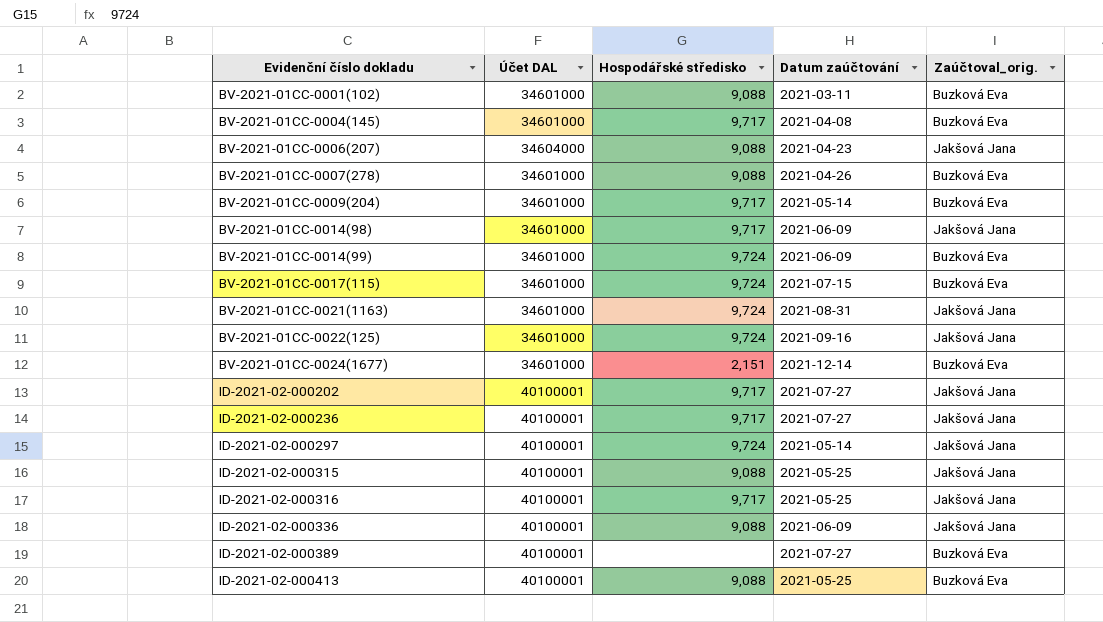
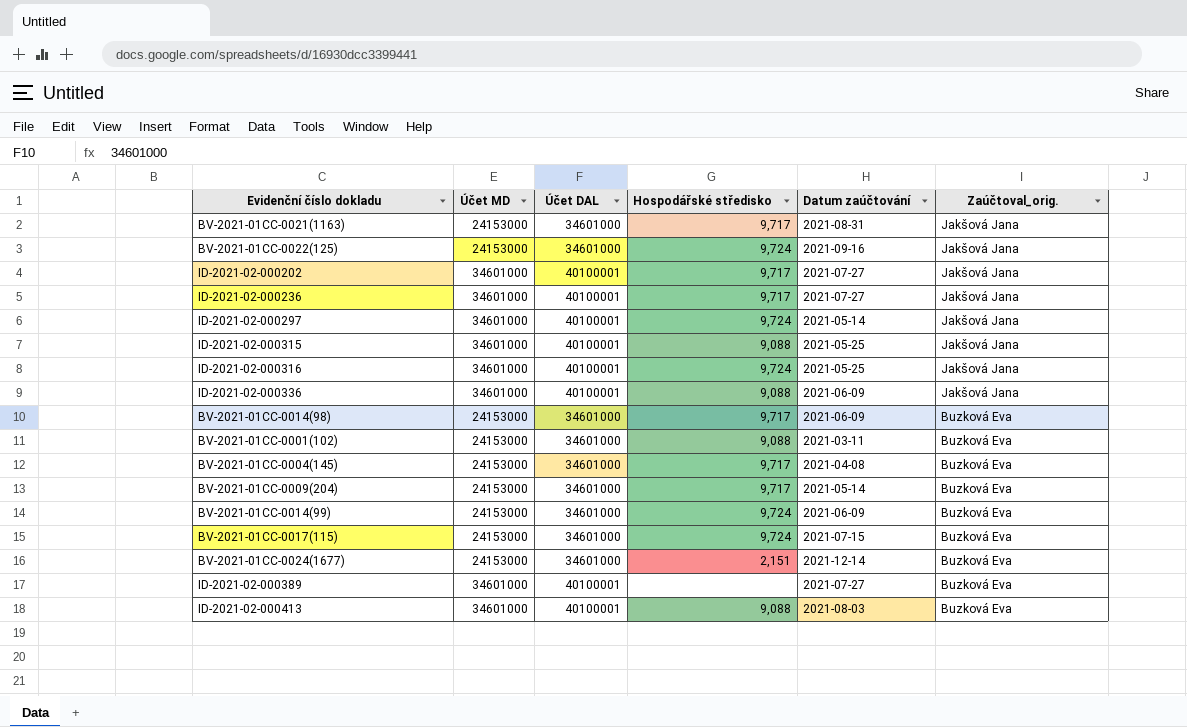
row order: Evidenční číslo dokladu ascending -> Zaúčtoval_orig. descending
column Účet MD | position: none -> 2
row BV-2021-01CC-0006(207): 34604000 | 9,088 | 2021-04-23 | Jakšová Jana -> none
row BV-2021-01CC-0007(278): 34601000 | 9,088 | 2021-04-26 | Buzková Eva -> none
BV-2021-01CC-0021(1163) | Hospodářské středisko: 9,724 -> 9,717
ID-2021-02-000316 | Hospodářské středisko: 9,717 -> 9,724
BV-2021-01CC-0014(98) | Zaúčtoval_orig.: Jakšová Jana -> Buzková Eva
ID-2021-02-000413 | Datum zaúčtování: 2021-05-25 -> 2021-08-03

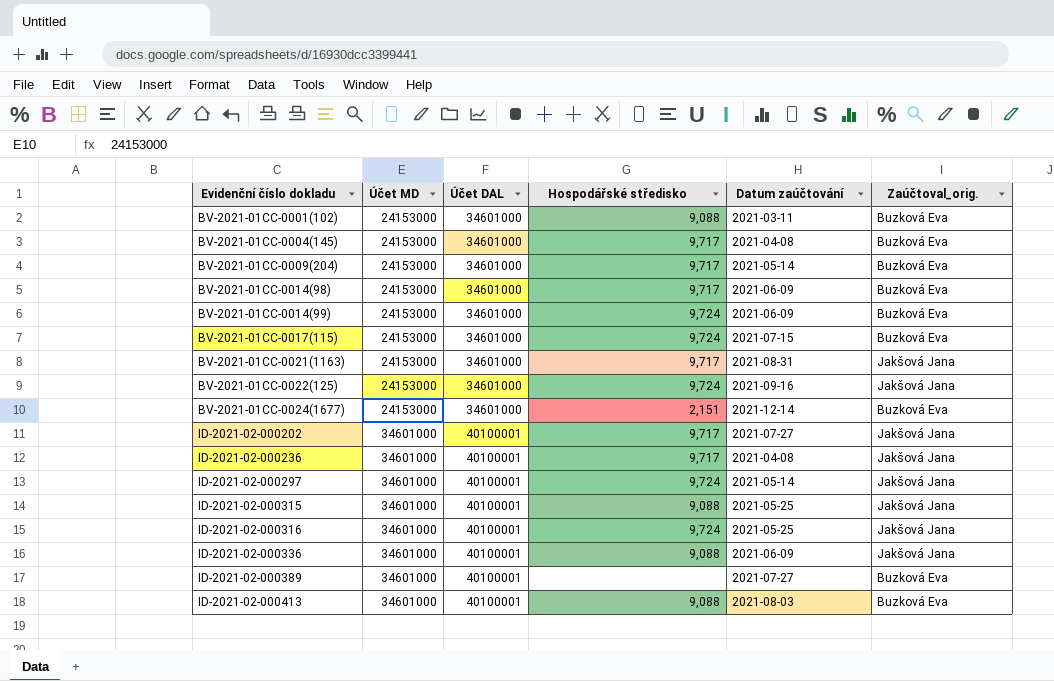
row order: Zaúčtoval_orig. descending -> Evidenční číslo dokladu ascending
ID-2021-02-000236 | Datum zaúčtování: 2021-07-27 -> 2021-04-08

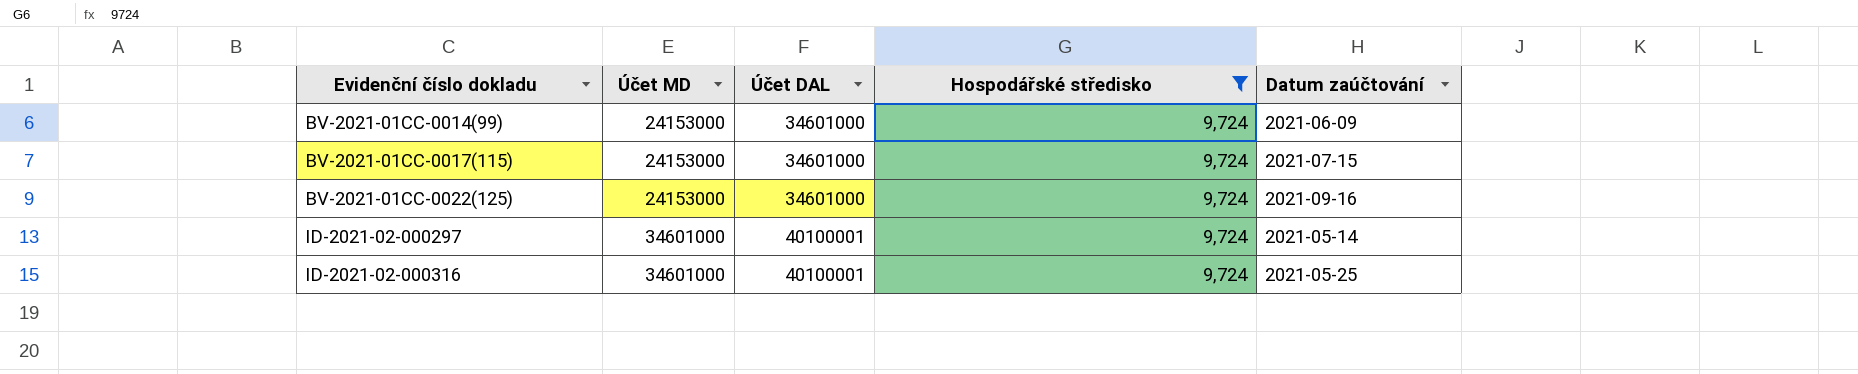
filter: none -> Hospodářské středisko = 9,724
column Zaúčtoval_orig. | position: 6 -> none

